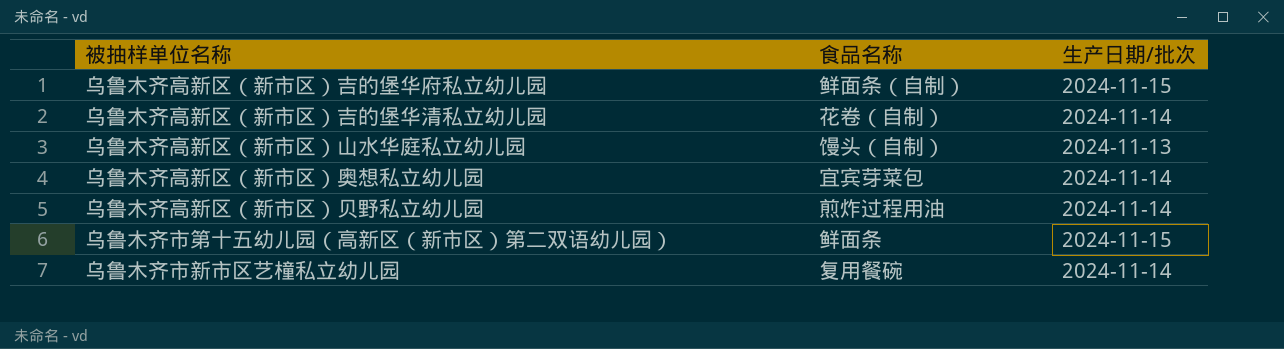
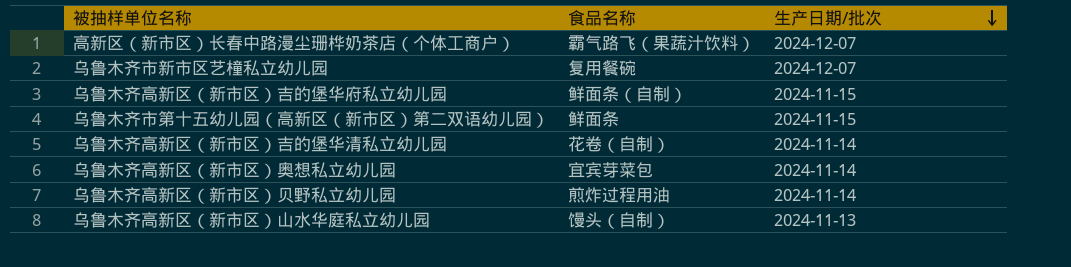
row order: none -> 生产日期/批次 descending
row 高新区（新市区）长春中路漫尘珊桦奶茶店（个体工商户）: none -> 霸气路飞（果蔬汁饮料） | 2024-12-07
乌鲁木齐市新市区艺橦私立幼儿园 | 生产日期/批次: 2024-11-14 -> 2024-12-07

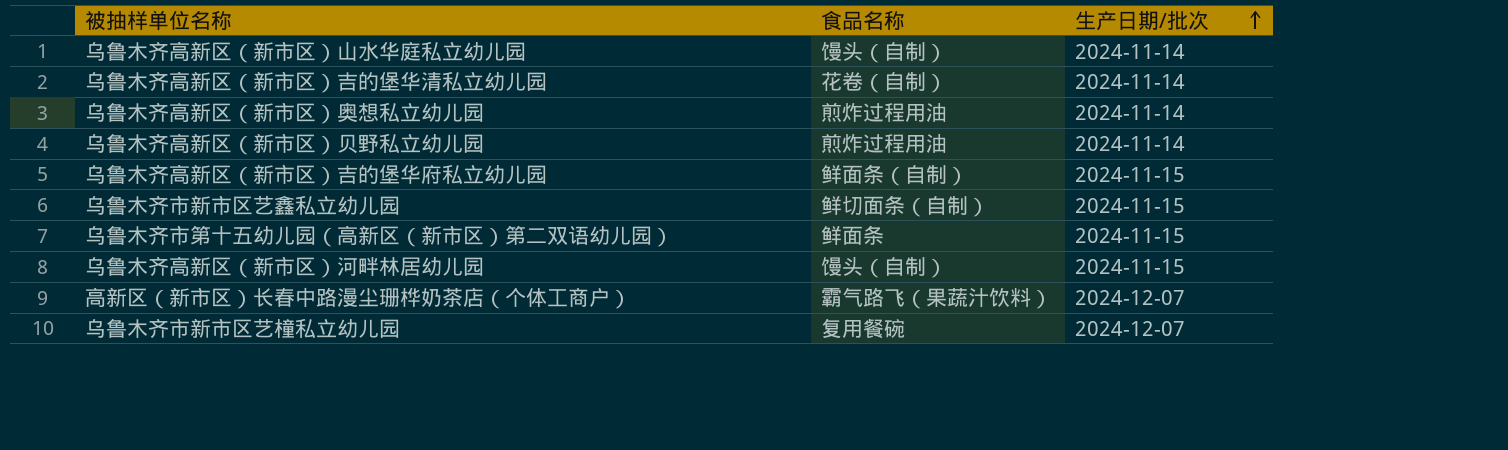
row order: 生产日期/批次 descending -> 生产日期/批次 ascending
乌鲁木齐高新区（新市区）山水华庭私立幼儿园 | 生产日期/批次: 2024-11-13 -> 2024-11-14
乌鲁木齐高新区（新市区）奥想私立幼儿园 | 食品名称: 宜宾芽菜包 -> 煎炸过程用油
row 乌鲁木齐市新市区艺鑫私立幼儿园: none -> 鲜切面条（自制） | 2024-11-15
row 乌鲁木齐高新区（新市区）河畔林居幼儿园: none -> 馒头（自制） | 2024-11-15

